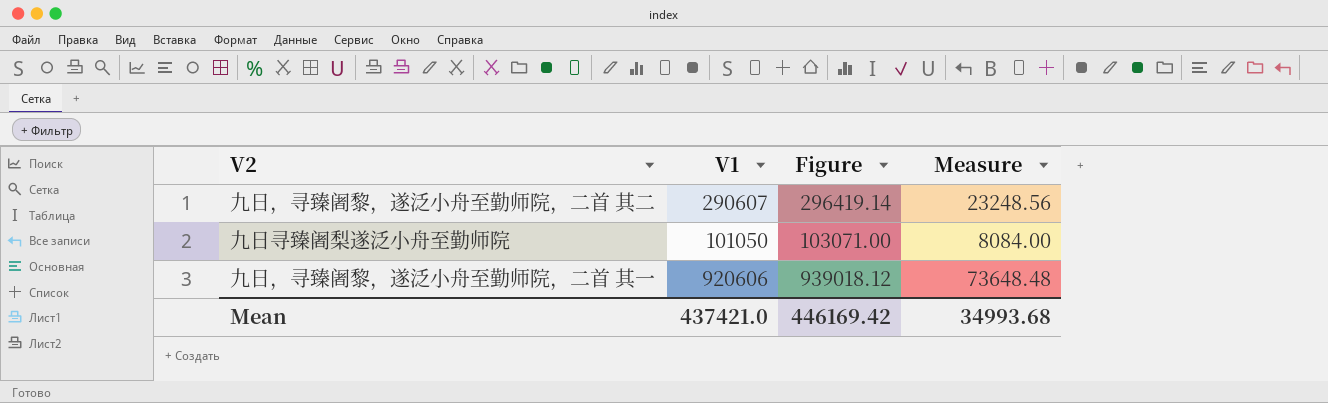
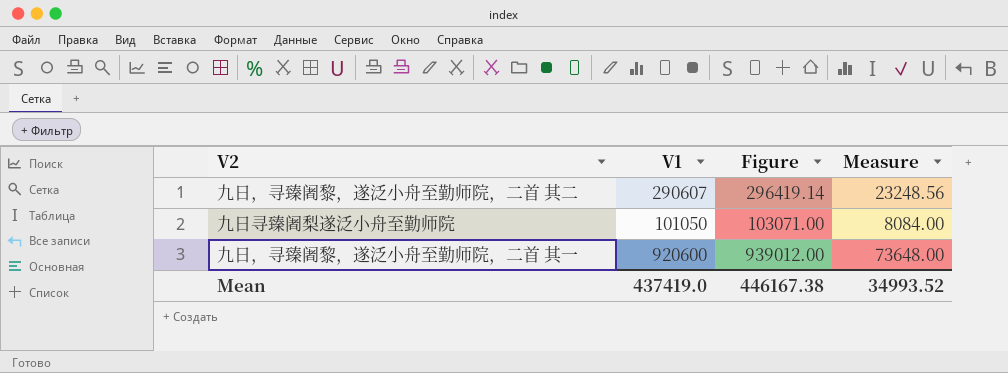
九日，寻臻阇黎，遂泛小舟至勤师院，二首 其一 | V1: 920606 -> 920600
九日，寻臻阇黎，遂泛小舟至勤师院，二首 其一 | Figure: 939018.12 -> 939012.00
九日，寻臻阇黎，遂泛小舟至勤师院，二首 其一 | Measure: 73648.48 -> 73648.00
Mean | V1: 437421.0 -> 437419.0
Mean | Figure: 446169.42 -> 446167.38
Mean | Measure: 34993.68 -> 34993.52

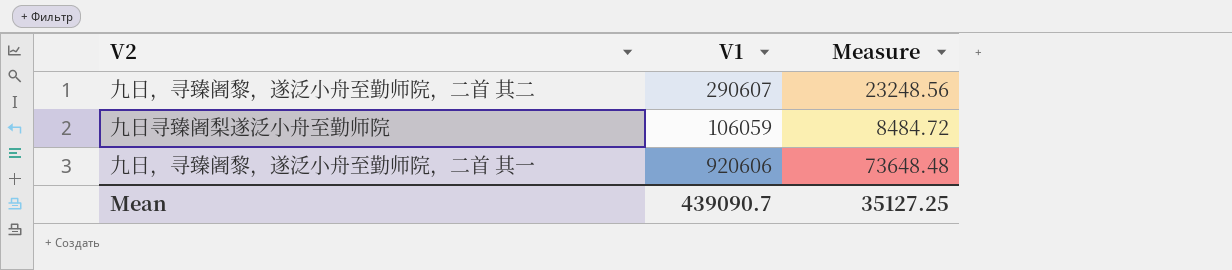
column Figure | formula: [V1] * 1.02 -> none
九日寻臻阇梨遂泛小舟至勤师院 | V1: 101050 -> 106059
九日寻臻阇梨遂泛小舟至勤师院 | Measure: 8084.00 -> 8484.72
九日，寻臻阇黎，遂泛小舟至勤师院，二首 其一 | V1: 920600 -> 920606
九日，寻臻阇黎，遂泛小舟至勤师院，二首 其一 | Measure: 73648.00 -> 73648.48
Mean | V1: 437419.0 -> 439090.7
Mean | Measure: 34993.52 -> 35127.25

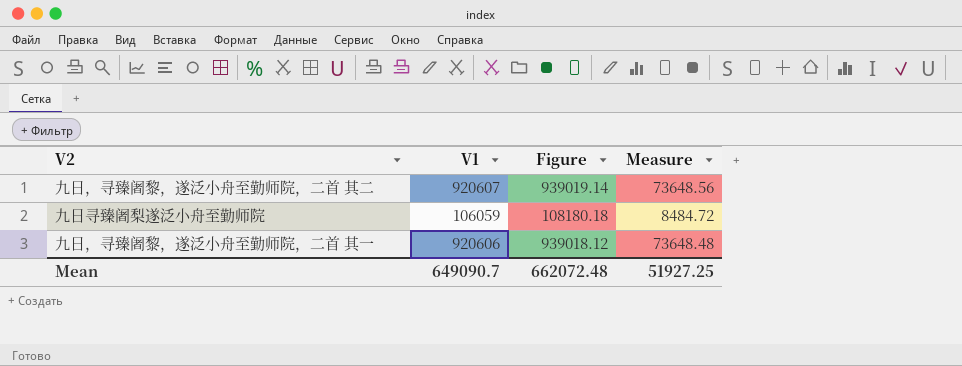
column Figure | formula: none -> [V1] * 1.02
九日，寻臻阇黎，遂泛小舟至勤师院，二首 其二 | V1: 290607 -> 920607
九日，寻臻阇黎，遂泛小舟至勤师院，二首 其二 | Measure: 23248.56 -> 73648.56
Mean | V1: 439090.7 -> 649090.7
Mean | Measure: 35127.25 -> 51927.25

